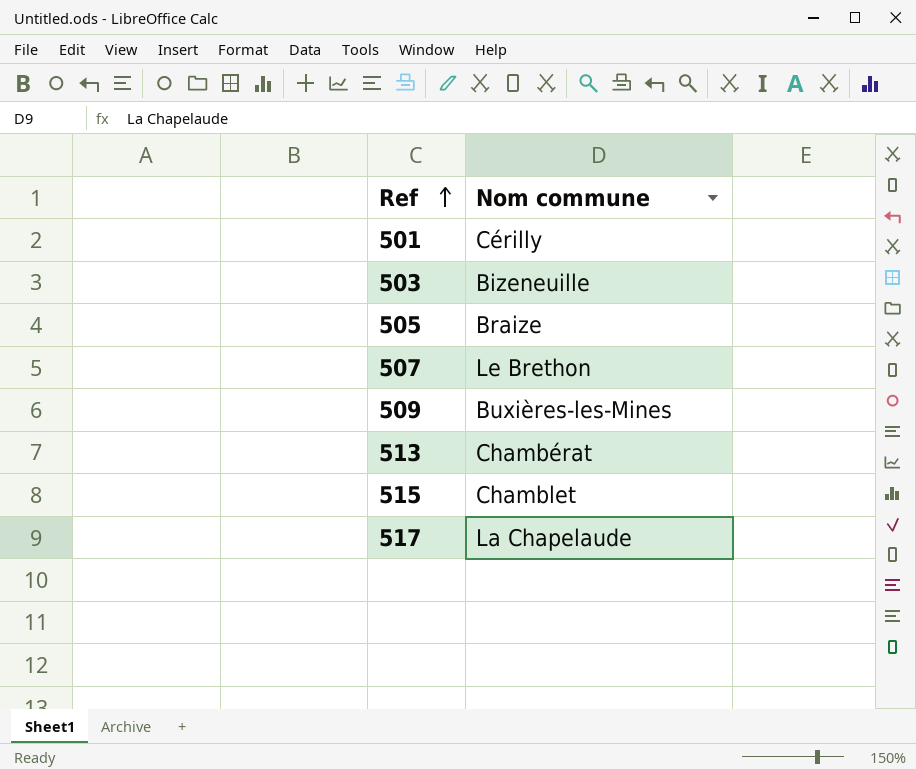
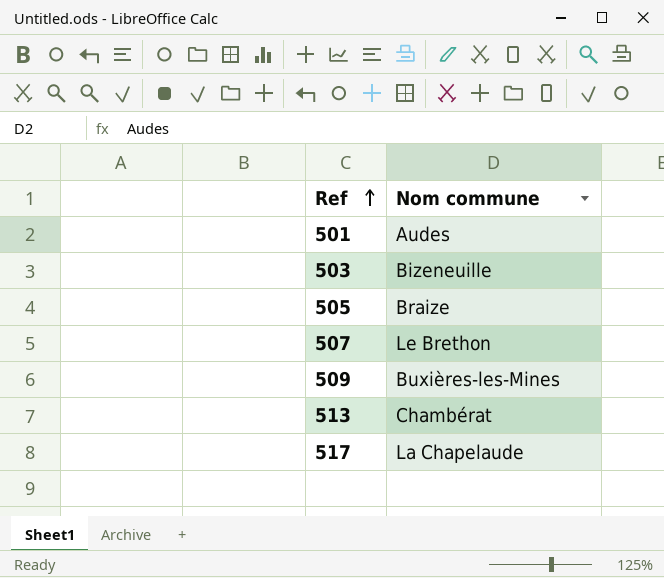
row 515: Chamblet -> none
501 | Nom commune: Cérilly -> Audes

